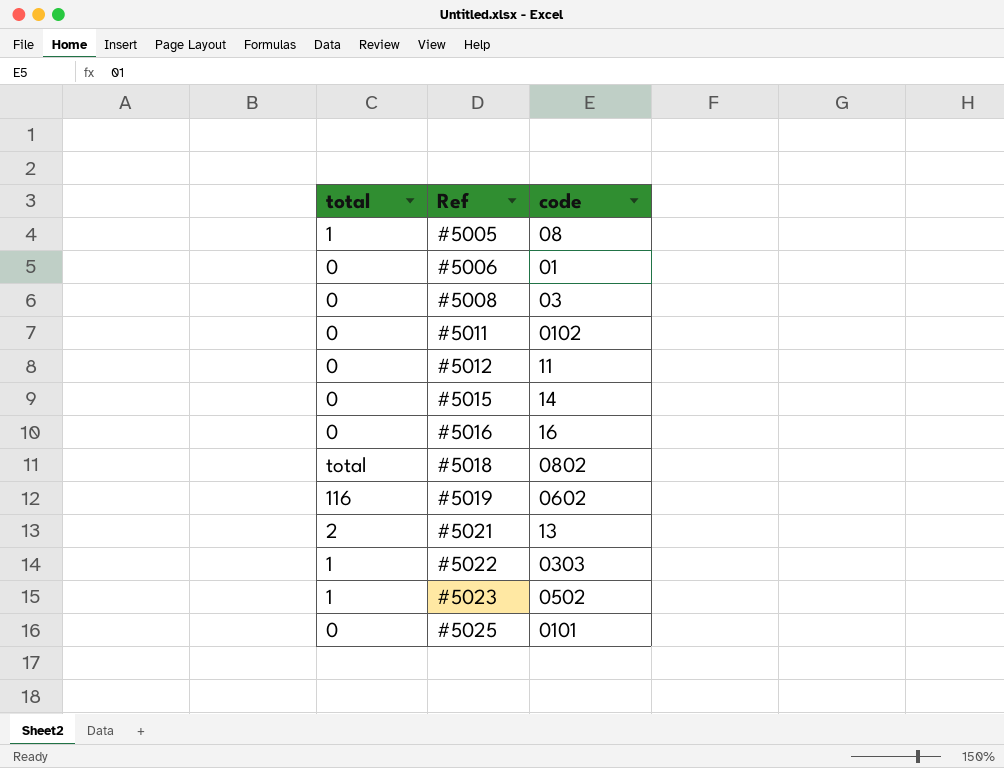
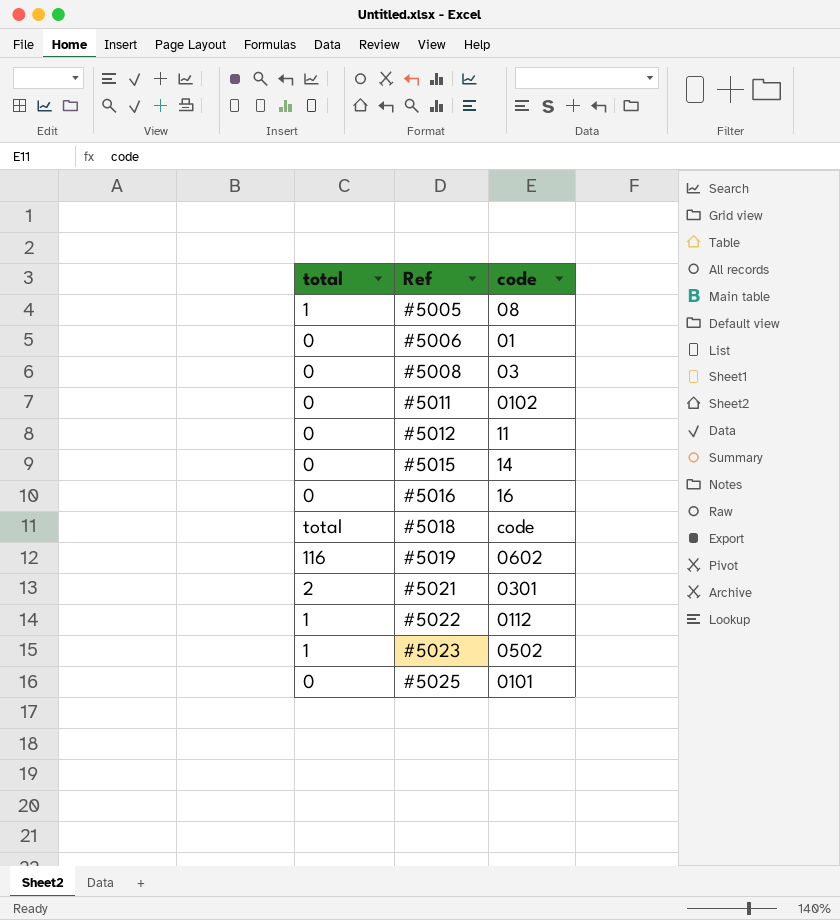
#5018 | code: 0802 -> code
#5021 | code: 13 -> 0301
#5022 | code: 0303 -> 0112

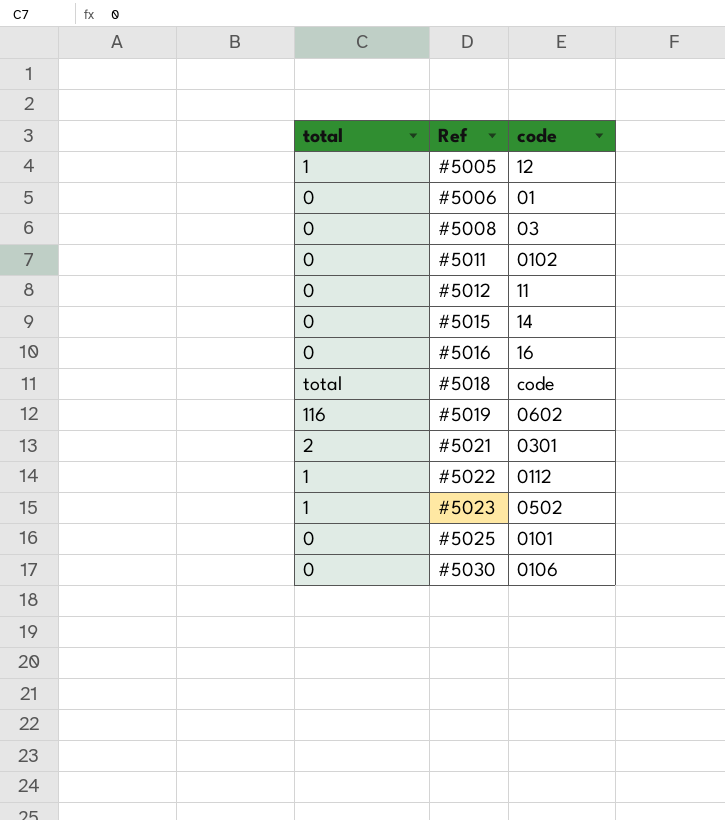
#5005 | code: 08 -> 12
row #5030: none -> 0 | 0106

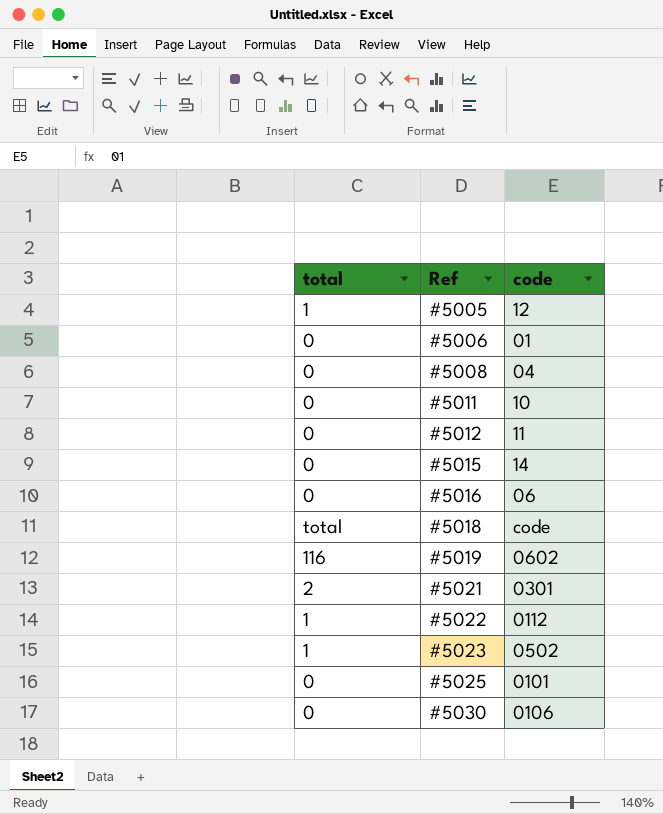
#5008 | code: 03 -> 04
#5011 | code: 0102 -> 10
#5016 | code: 16 -> 06

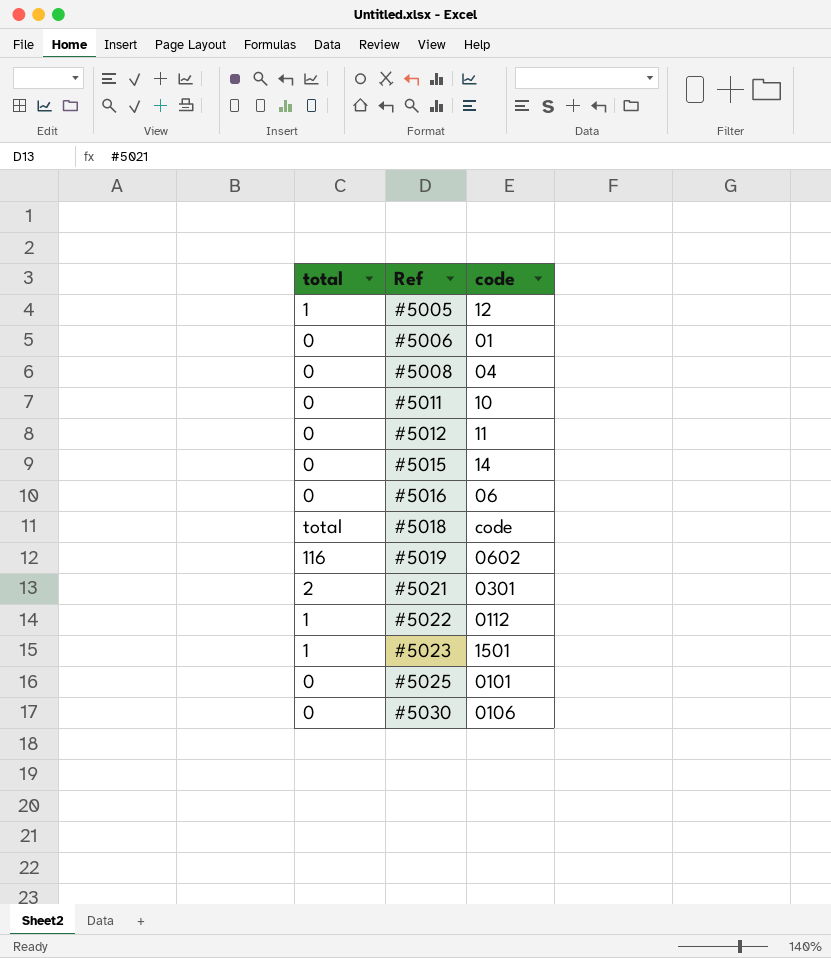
#5023 | code: 0502 -> 1501

